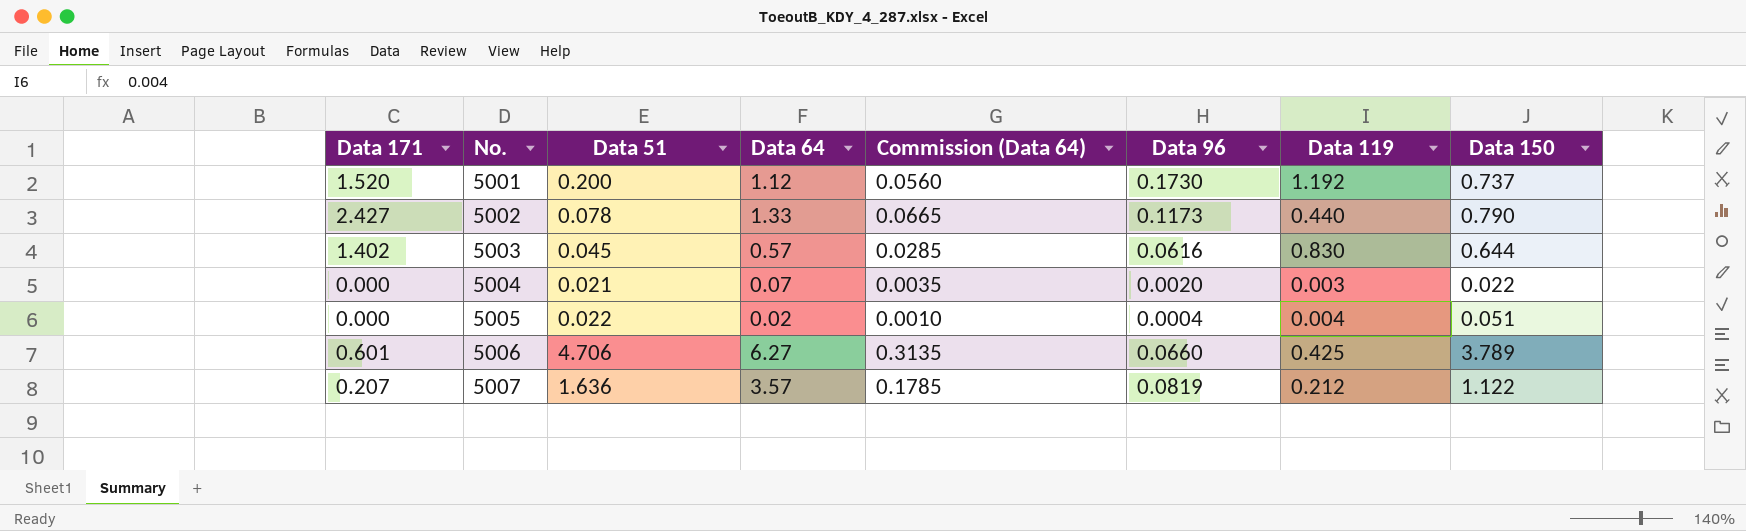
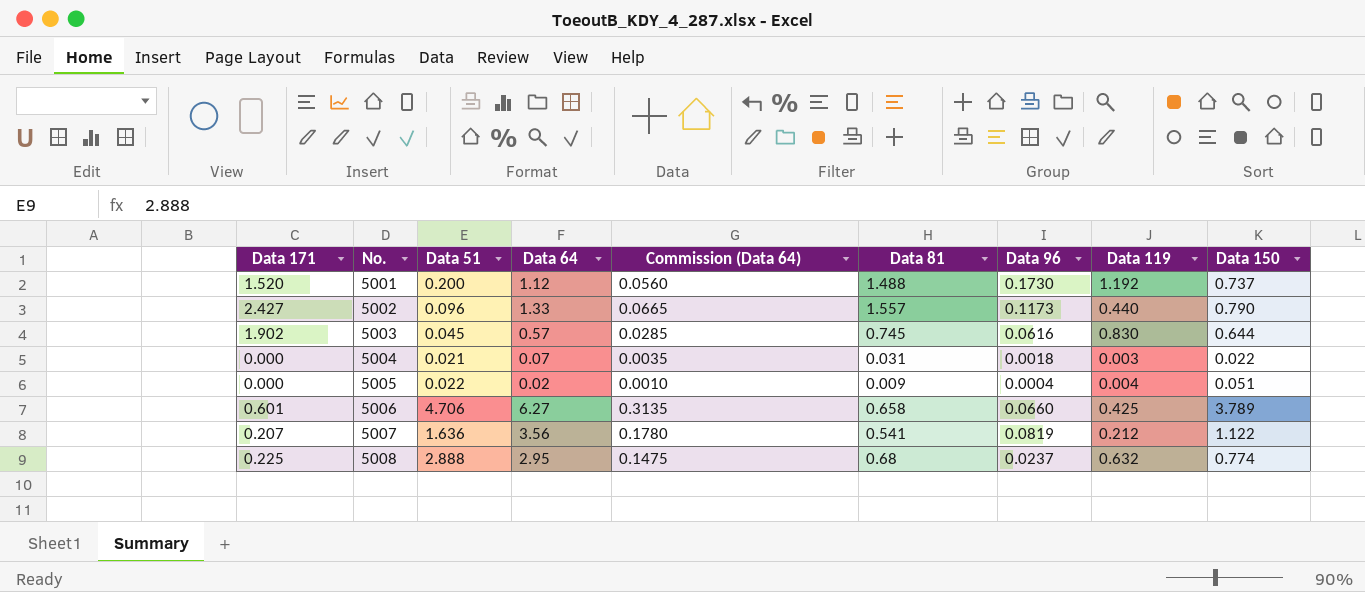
column Data 81 | position: none -> 6
5002 | Data 51: 0.078 -> 0.096
5003 | Data 171: 1.402 -> 1.902
5004 | Data 96: 0.0020 -> 0.0018
5007 | Data 64: 3.57 -> 3.56
5007 | Commission (Data 64): 0.1785 -> 0.1780
row 5008: none -> 0.225 | 2.888 | 2.95 | 0.1475 | 0.68 | 0.0237 | 0.632 | 0.774

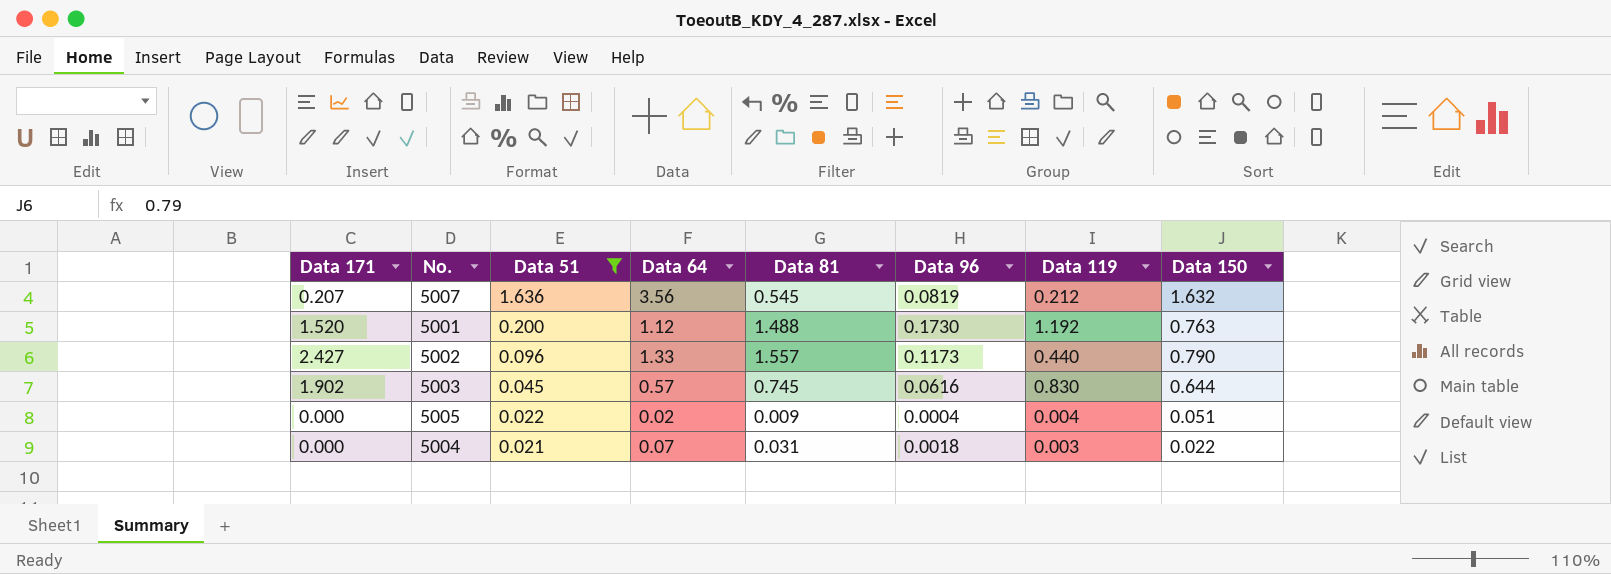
filter: none -> Data 51 <= 1.636
row order: No. ascending -> Data 51 descending
column Commission (Data 64) | formula: [Data 64] * 0.05 -> none
5007 | Data 81: 0.541 -> 0.545
5007 | Data 150: 1.122 -> 1.632
5001 | Data 150: 0.737 -> 0.763

